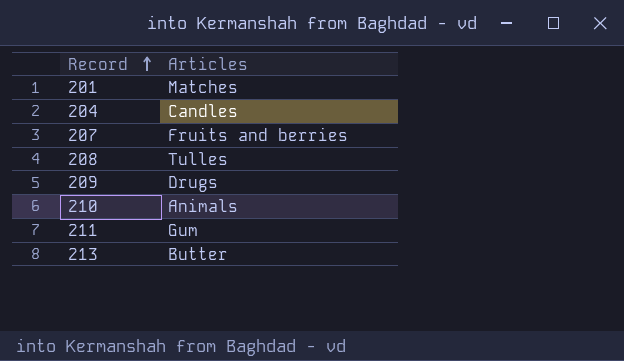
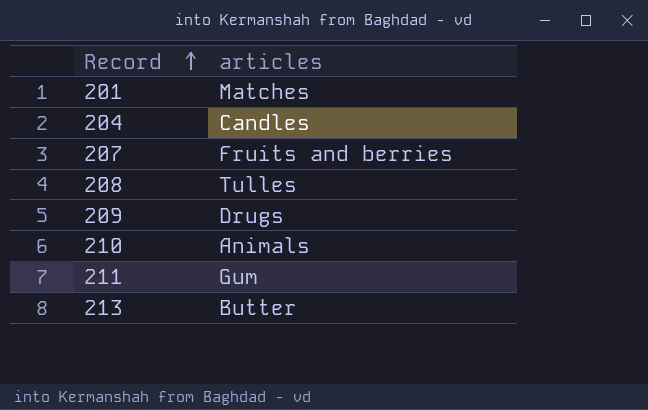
column name: Articles -> articles

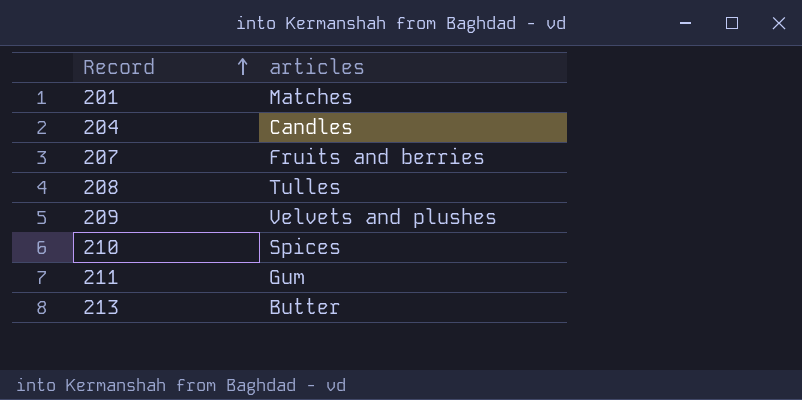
209 | articles: Drugs -> Velvets and plushes
210 | articles: Animals -> Spices

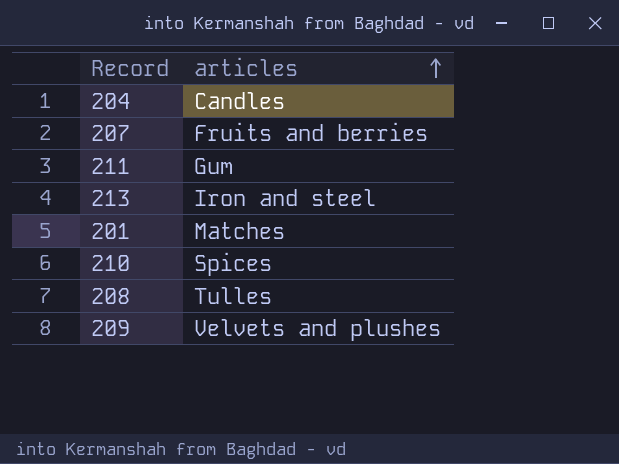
row order: Record ascending -> articles ascending
213 | articles: Butter -> Iron and steel

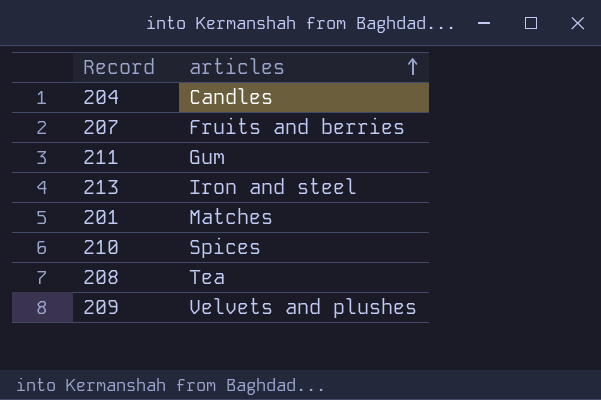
208 | articles: Tulles -> Tea

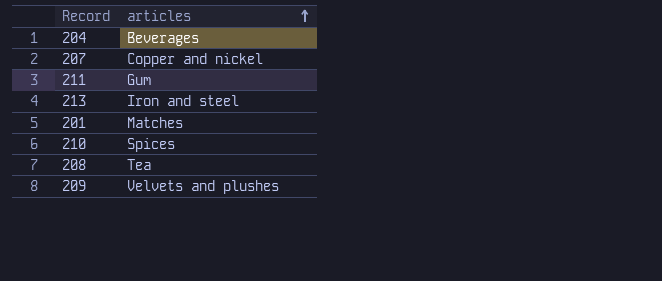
204 | articles: Candles -> Beverages
207 | articles: Fruits and berries -> Copper and nickel

